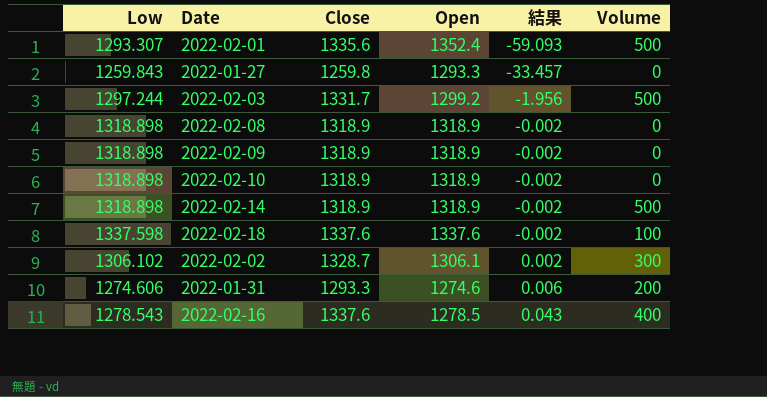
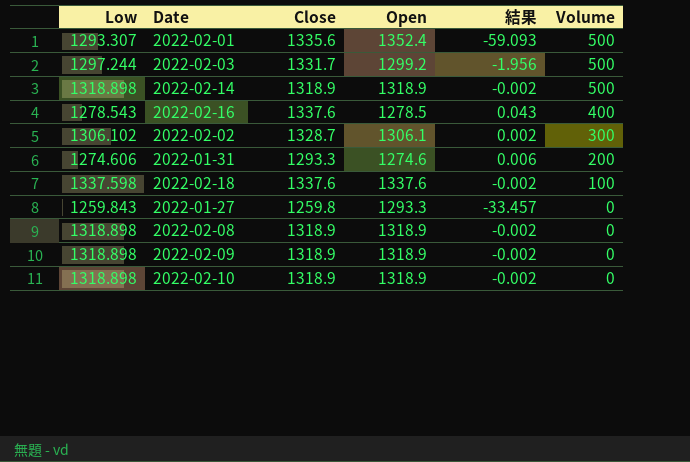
row order: 結果 ascending -> Volume descending

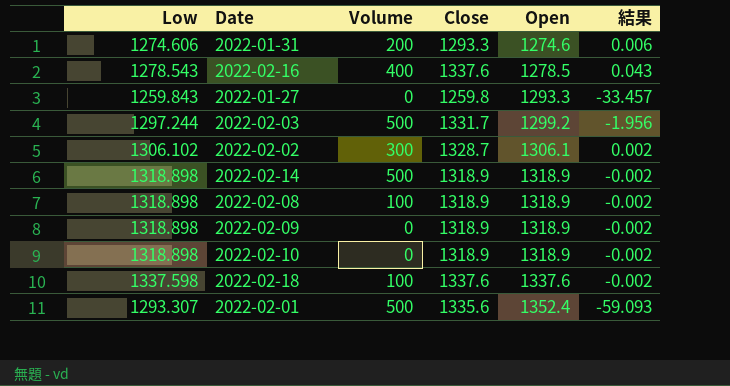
row order: Volume descending -> Open ascending
column Volume | position: 6 -> 3
2022-02-08 | Volume: 0 -> 100

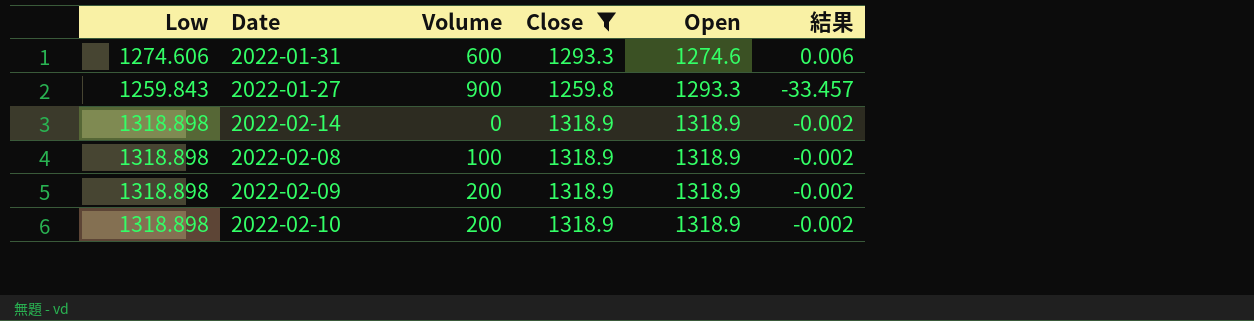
filter: none -> Close <= 1318.9
2022-01-31 | Volume: 200 -> 600
2022-01-27 | Volume: 0 -> 900
2022-02-14 | Volume: 500 -> 0
2022-02-09 | Volume: 0 -> 200
2022-02-10 | Volume: 0 -> 200

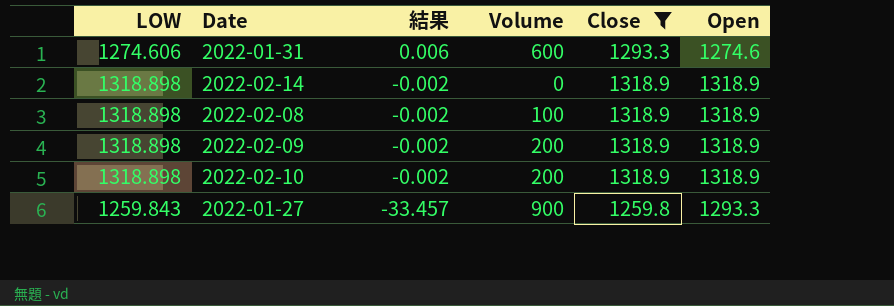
row order: Open ascending -> 結果 descending
column name: Low -> LOW
column 結果 | position: 6 -> 3

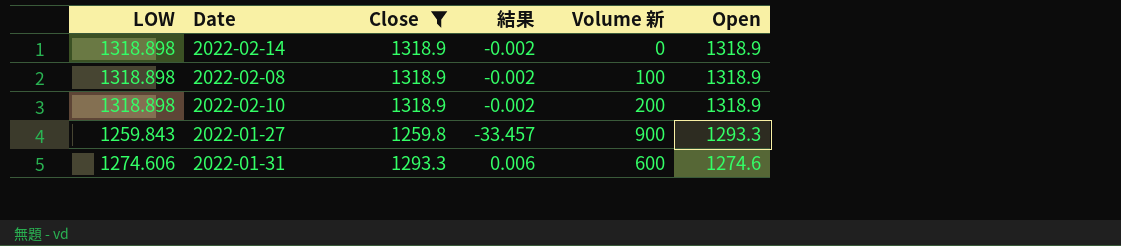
row order: 結果 descending -> Open descending
column Close | position: 5 -> 3
column name: Volume -> Volume 新
row 2022-02-09: 1318.898 | -0.002 | 200 | 1318.9 | 1318.9 -> none

